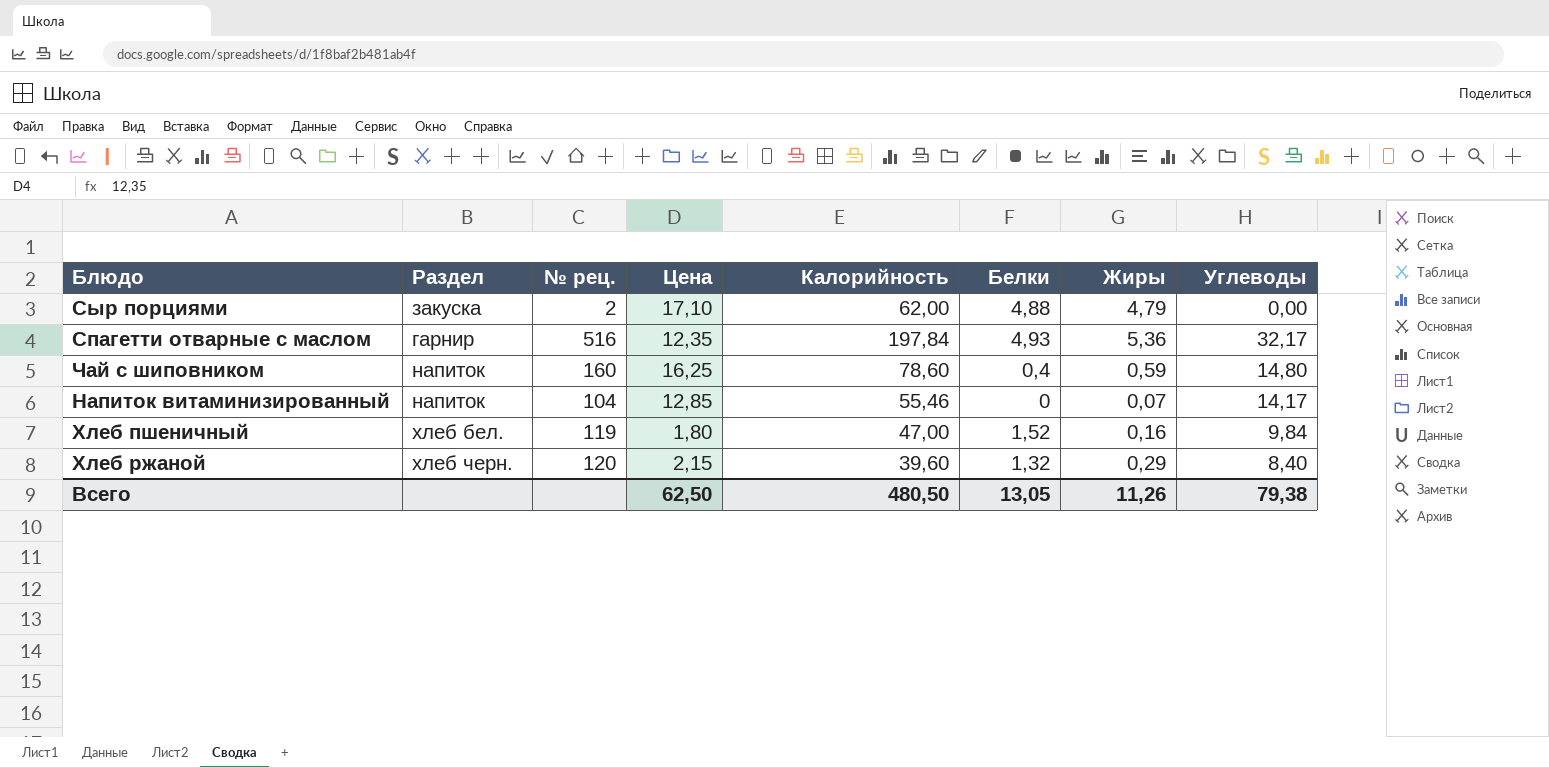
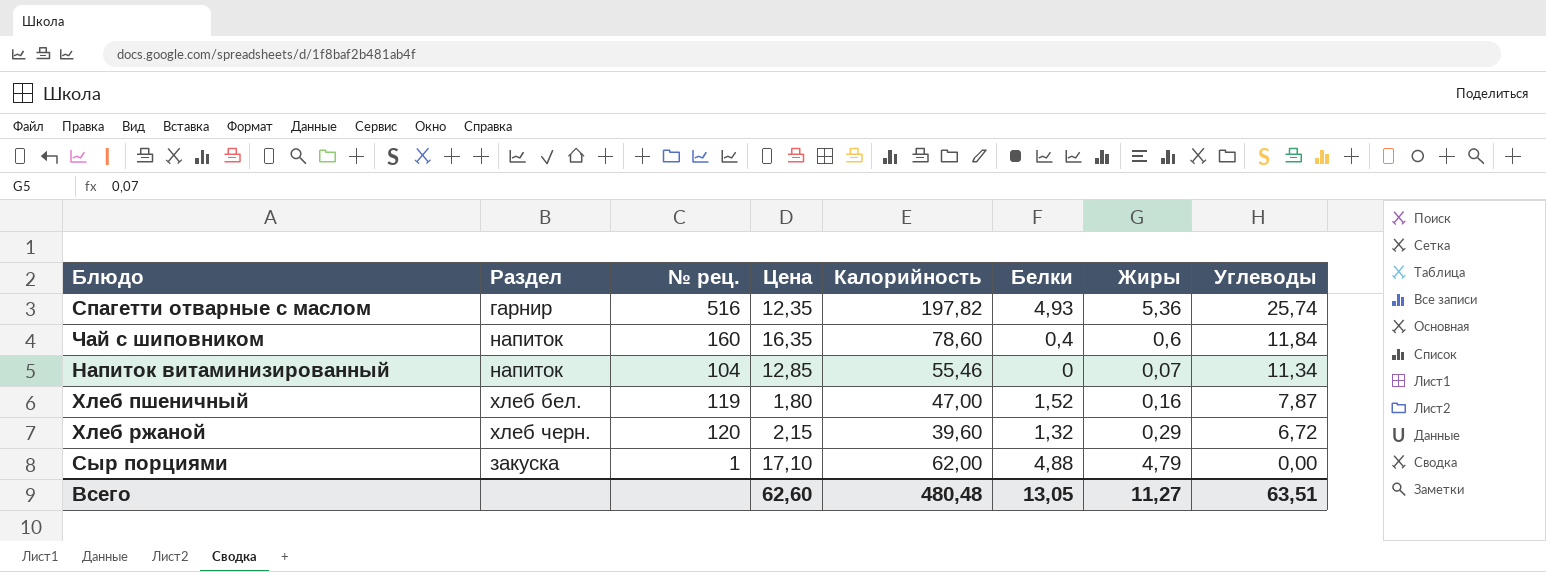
row order: none -> Углеводы descending
Спагетти отварные с маслом | Калорийность: 197,84 -> 197,82
Спагетти отварные с маслом | Углеводы: 32,17 -> 25,74
Чай с шиповником | Цена: 16,25 -> 16,35
Чай с шиповником | Жиры: 0,59 -> 0,6
Чай с шиповником | Углеводы: 14,80 -> 11,84
Напиток витаминизированный | Углеводы: 14,17 -> 11,34
Хлеб пшеничный | Углеводы: 9,84 -> 7,87
Хлеб ржаной | Углеводы: 8,40 -> 6,72
Сыр порциями | № рец.: 2 -> 1
Всего | Цена: 62,50 -> 62,60
Всего | Калорийность: 480,50 -> 480,48
Всего | Жиры: 11,26 -> 11,27
Всего | Углеводы: 79,38 -> 63,51

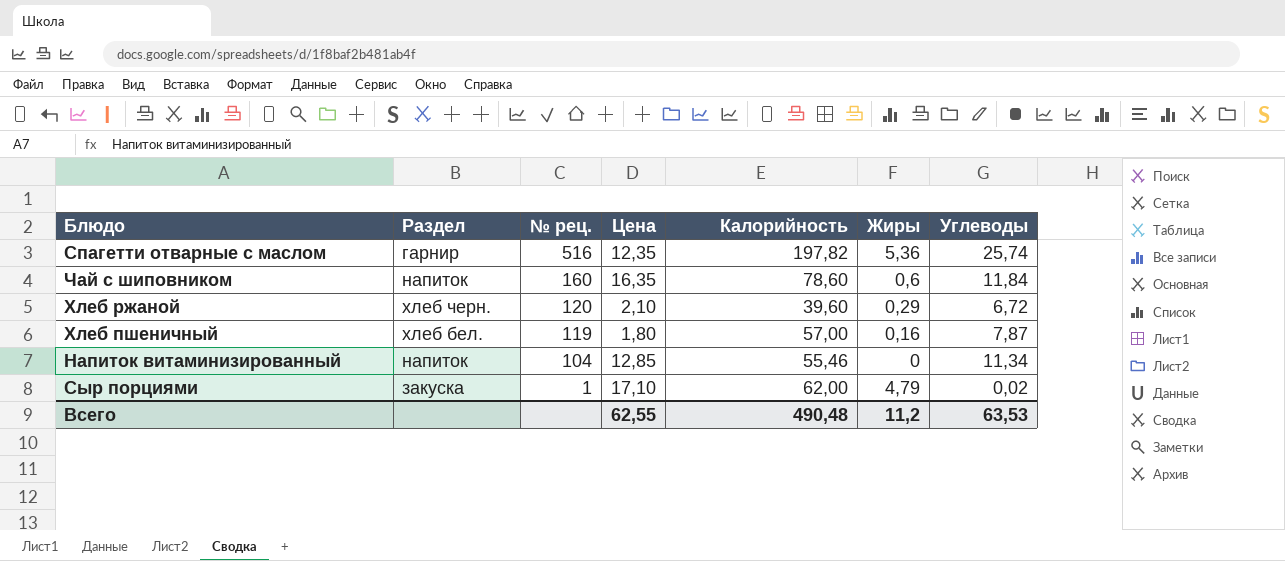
row order: Углеводы descending -> № рец. descending
column Белки | position: 6 -> none
Хлеб ржаной | Цена: 2,15 -> 2,10
Хлеб пшеничный | Калорийность: 47,00 -> 57,00
Напиток витаминизированный | Жиры: 0,07 -> 0
Сыр порциями | Углеводы: 0,00 -> 0,02
Всего | Цена: 62,60 -> 62,55
Всего | Калорийность: 480,48 -> 490,48
Всего | Жиры: 11,27 -> 11,2
Всего | Углеводы: 63,51 -> 63,53

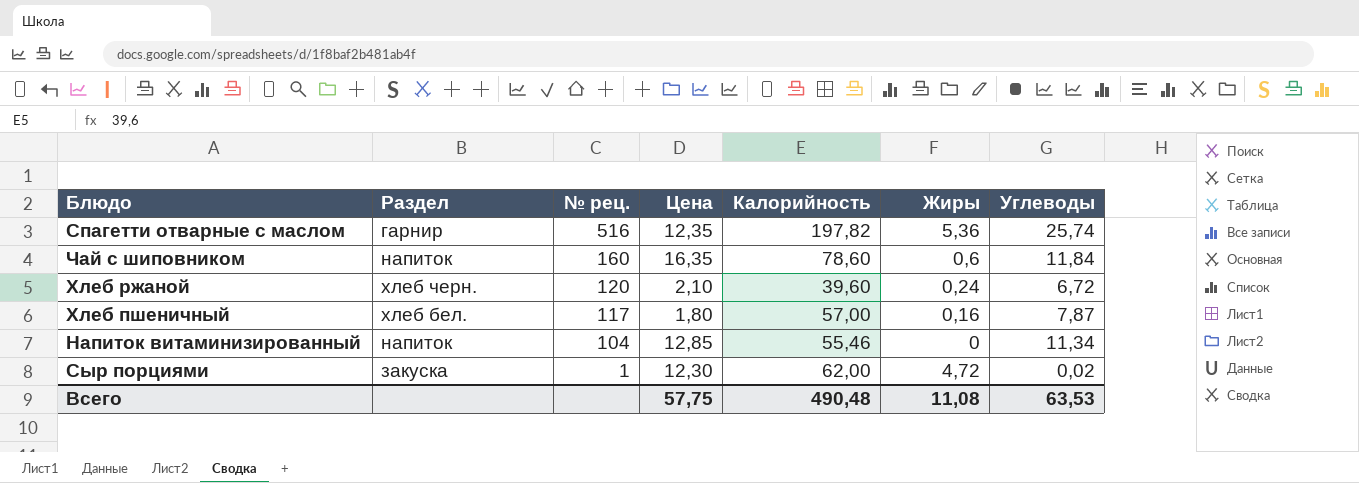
Хлеб ржаной | Жиры: 0,29 -> 0,24
Хлеб пшеничный | № рец.: 119 -> 117
Сыр порциями | Цена: 17,10 -> 12,30
Сыр порциями | Жиры: 4,79 -> 4,72
Всего | Цена: 62,55 -> 57,75
Всего | Жиры: 11,2 -> 11,08

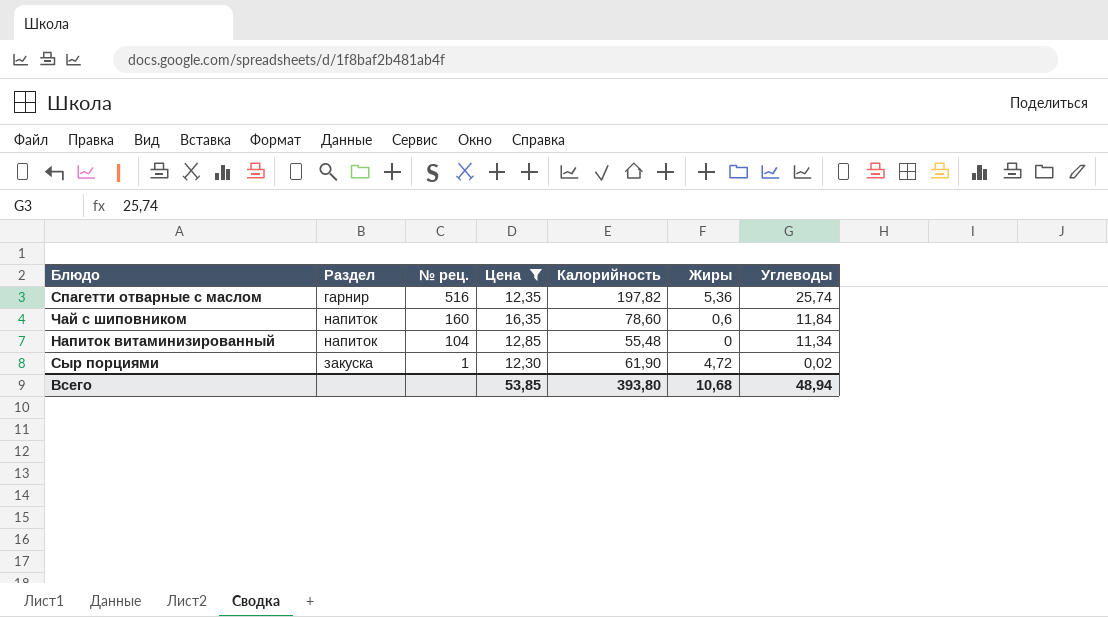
filter: none -> Цена >= 12,30
Напиток витаминизированный | Калорийность: 55,46 -> 55,48
Сыр порциями | Калорийность: 62,00 -> 61,90
Всего | Цена: 57,75 -> 53,85
Всего | Калорийность: 490,48 -> 393,80
Всего | Жиры: 11,08 -> 10,68
Всего | Углеводы: 63,53 -> 48,94

